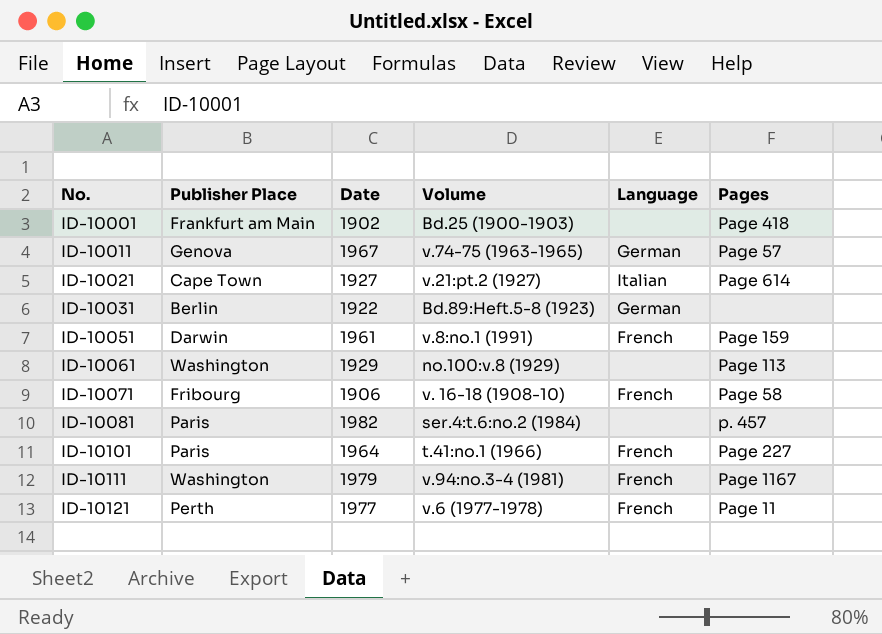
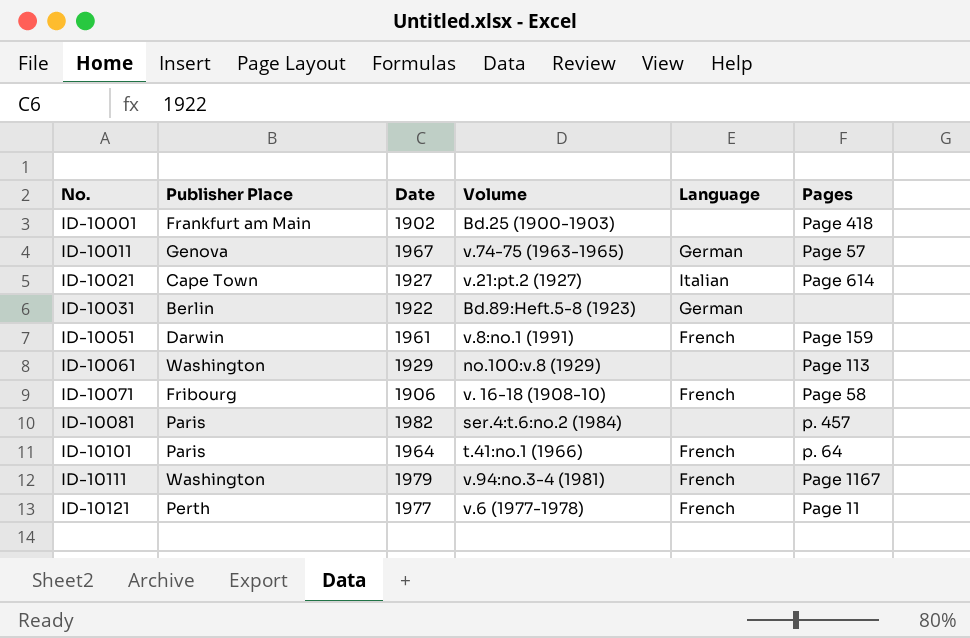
ID-10101 | Pages: Page 227 -> p. 64

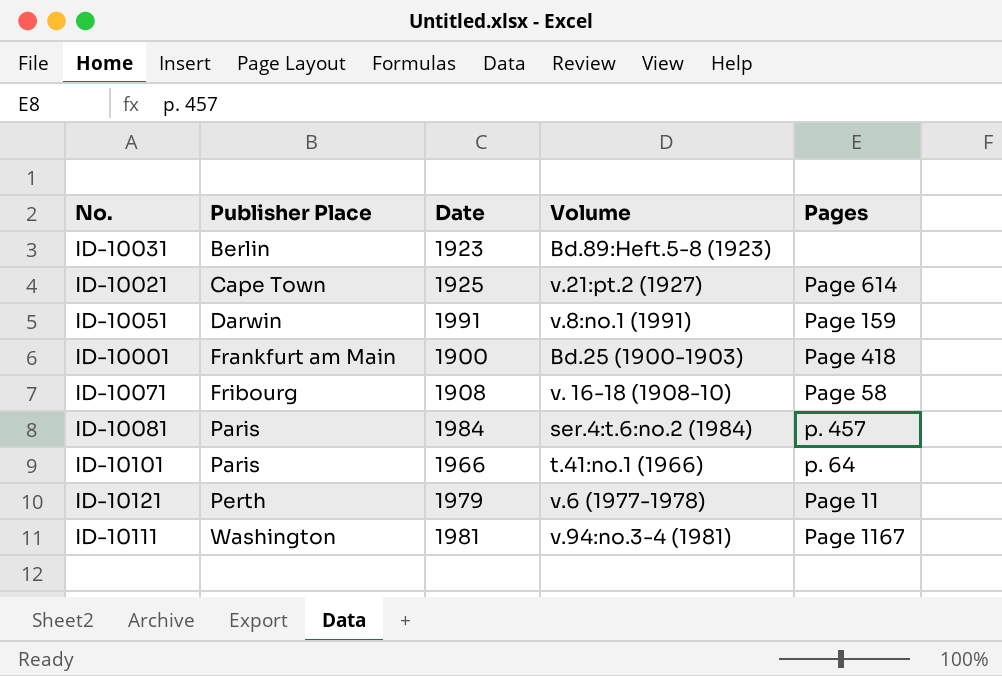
row order: No. ascending -> Publisher Place ascending
column Language | position: 5 -> none
row ID-10011: Genova | 1967 | v.74-75 (1963-1965) | German | Page 57 -> none
row ID-10061: Washington | 1929 | no.100:v.8 (1929) | none | Page 113 -> none
ID-10031 | Date: 1922 -> 1923
ID-10021 | Date: 1927 -> 1925
ID-10051 | Date: 1961 -> 1991
ID-10001 | Date: 1902 -> 1900
ID-10071 | Date: 1906 -> 1908
ID-10081 | Date: 1982 -> 1984
ID-10101 | Date: 1964 -> 1966
ID-10121 | Date: 1977 -> 1979
ID-10111 | Date: 1979 -> 1981

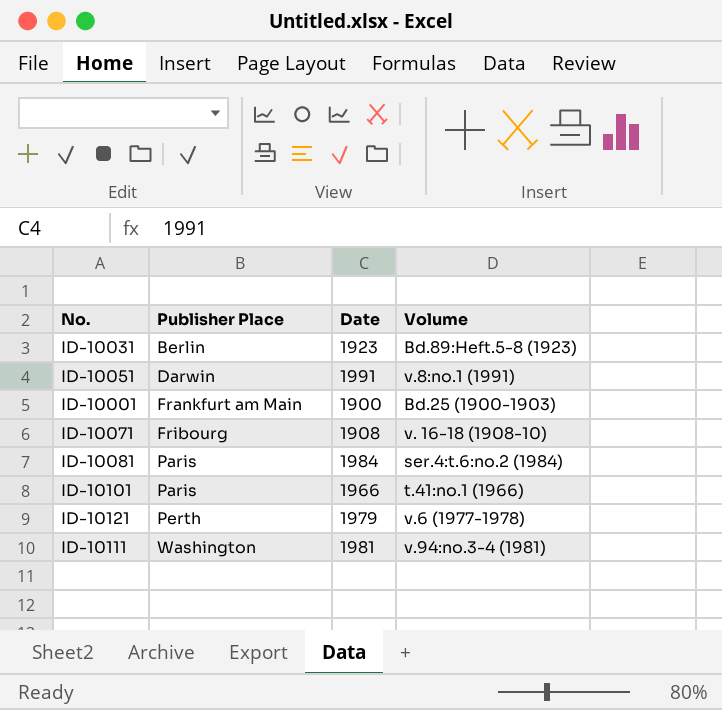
column Pages | position: 5 -> none
row ID-10021: Cape Town | 1925 | v.21:pt.2 (1927) | Page 614 -> none

